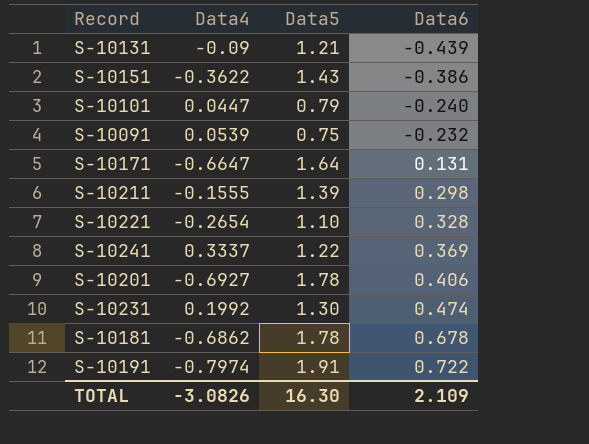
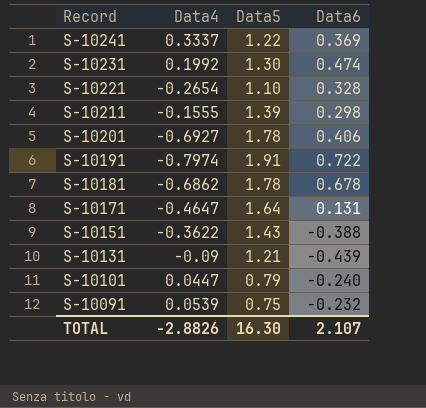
row order: Data6 ascending -> Record descending
S-10171 | Data4: -0.6647 -> -0.4647
S-10151 | Data6: -0.386 -> -0.388
TOTAL | Data4: -3.0826 -> -2.8826
TOTAL | Data6: 2.109 -> 2.107

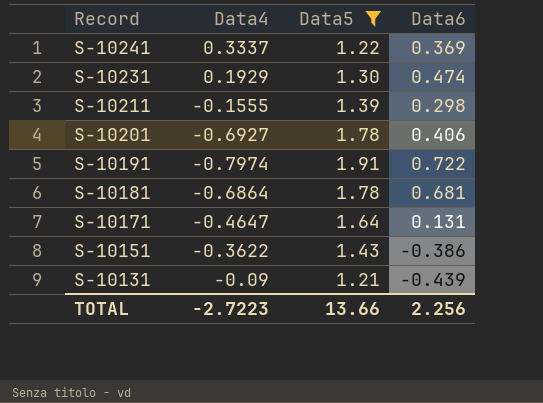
filter: none -> Data5 >= 1.21
S-10231 | Data4: 0.1992 -> 0.1929
S-10181 | Data4: -0.6862 -> -0.6864
S-10181 | Data6: 0.678 -> 0.681
S-10151 | Data6: -0.388 -> -0.386
TOTAL | Data4: -2.8826 -> -2.7223
TOTAL | Data5: 16.30 -> 13.66
TOTAL | Data6: 2.107 -> 2.256

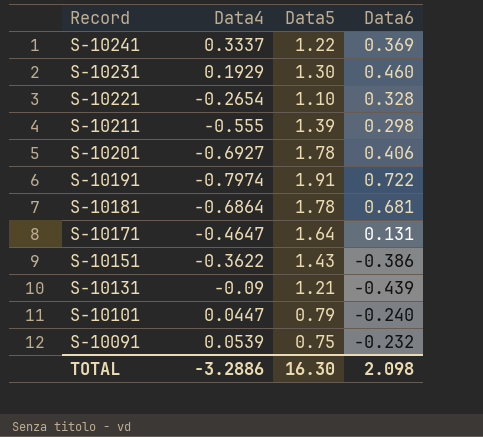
filter: Data5 >= 1.21 -> none
S-10231 | Data6: 0.474 -> 0.460
S-10211 | Data4: -0.1555 -> -0.555
TOTAL | Data4: -2.7223 -> -3.2886
TOTAL | Data5: 13.66 -> 16.30
TOTAL | Data6: 2.256 -> 2.098

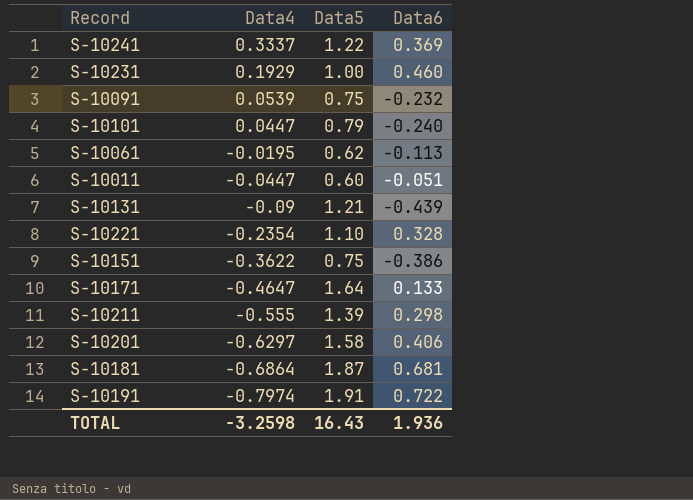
row order: Record descending -> Data4 descending
S-10231 | Data5: 1.30 -> 1.00
row S-10061: none -> -0.0195 | 0.62 | -0.113
row S-10011: none -> -0.0447 | 0.60 | -0.051
S-10221 | Data4: -0.2654 -> -0.2354
S-10151 | Data5: 1.43 -> 0.75
S-10171 | Data6: 0.131 -> 0.133
S-10201 | Data4: -0.6927 -> -0.6297
S-10201 | Data5: 1.78 -> 1.58
S-10181 | Data5: 1.78 -> 1.87
TOTAL | Data4: -3.2886 -> -3.2598
TOTAL | Data5: 16.30 -> 16.43
TOTAL | Data6: 2.098 -> 1.936

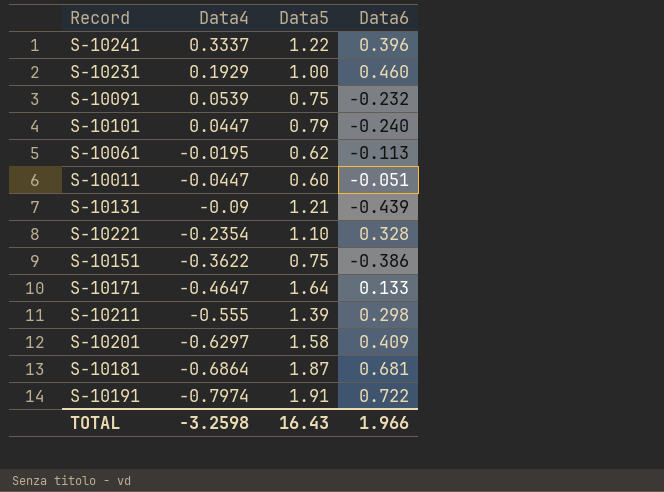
S-10241 | Data6: 0.369 -> 0.396
S-10201 | Data6: 0.406 -> 0.409
TOTAL | Data6: 1.936 -> 1.966

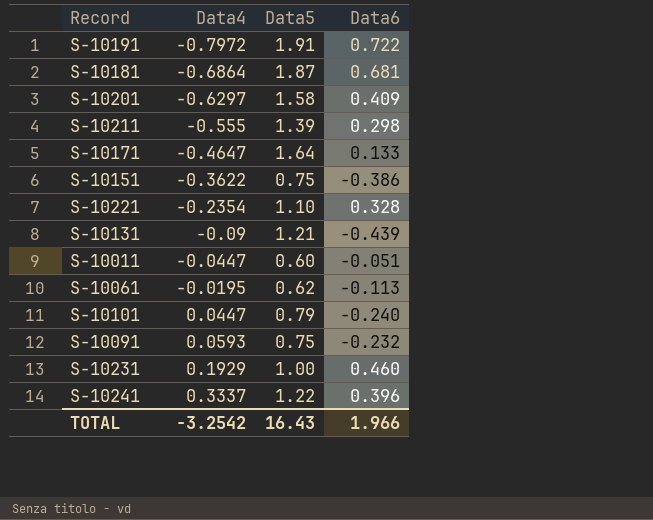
row order: Data4 descending -> Data4 ascending
S-10191 | Data4: -0.7974 -> -0.7972
S-10091 | Data4: 0.0539 -> 0.0593
TOTAL | Data4: -3.2598 -> -3.2542

